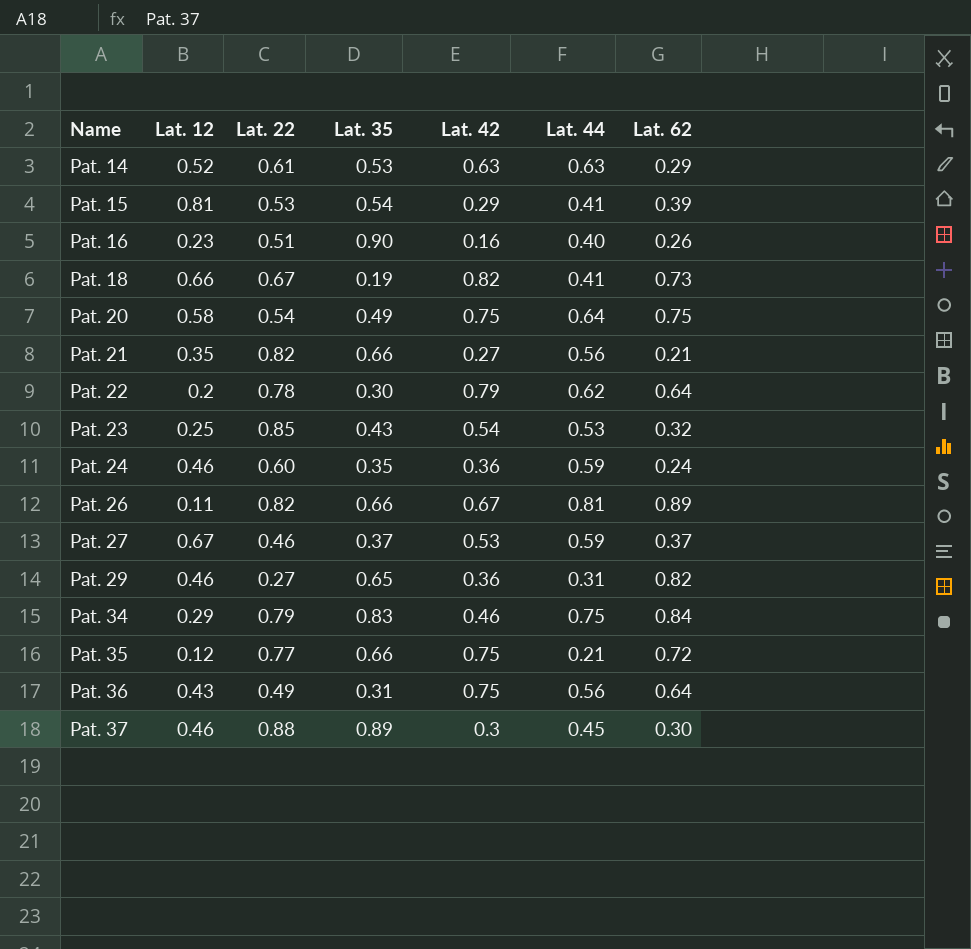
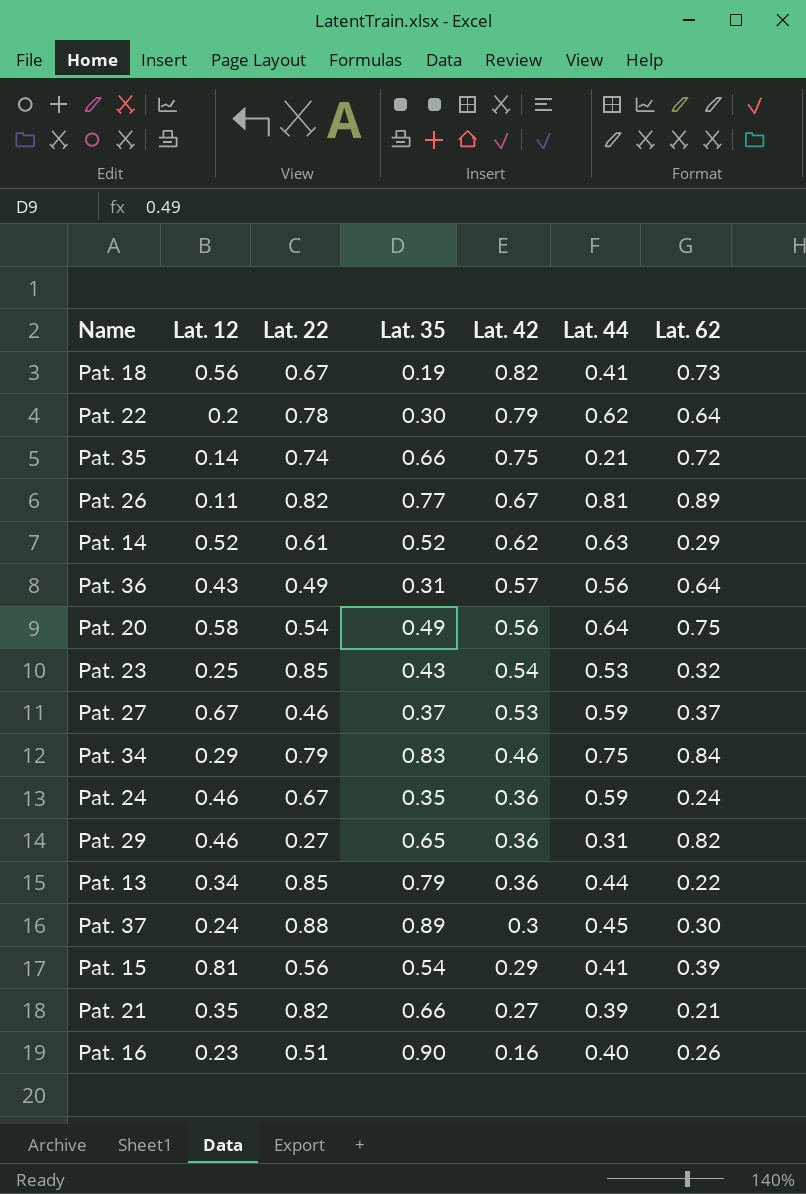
row order: Name ascending -> Lat. 42 descending
Pat. 18 | Lat. 12: 0.66 -> 0.56
Pat. 35 | Lat. 12: 0.12 -> 0.14
Pat. 35 | Lat. 22: 0.77 -> 0.74
Pat. 26 | Lat. 35: 0.66 -> 0.77
Pat. 14 | Lat. 35: 0.53 -> 0.52
Pat. 14 | Lat. 42: 0.63 -> 0.62
Pat. 36 | Lat. 42: 0.75 -> 0.57
Pat. 20 | Lat. 42: 0.75 -> 0.56
Pat. 24 | Lat. 22: 0.60 -> 0.67
row Pat. 13: none -> 0.34 | 0.85 | 0.79 | 0.36 | 0.44 | 0.22
Pat. 37 | Lat. 12: 0.46 -> 0.24
Pat. 15 | Lat. 22: 0.53 -> 0.56
Pat. 21 | Lat. 44: 0.56 -> 0.39

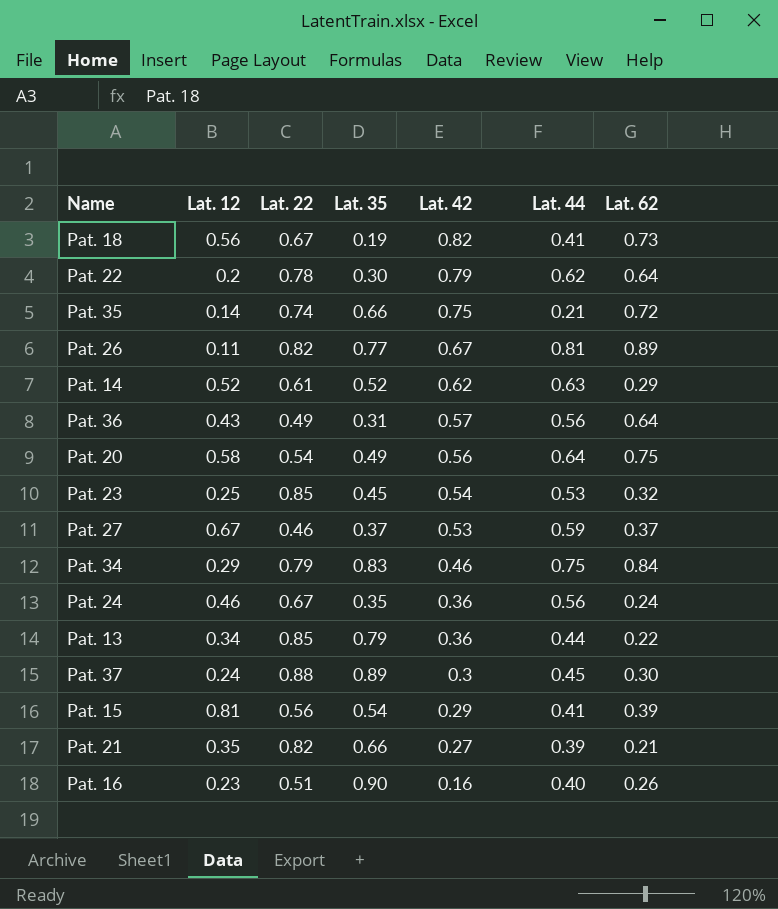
row Pat. 29: 0.46 | 0.27 | 0.65 | 0.36 | 0.31 | 0.82 -> none
Pat. 23 | Lat. 35: 0.43 -> 0.45
Pat. 24 | Lat. 44: 0.59 -> 0.56

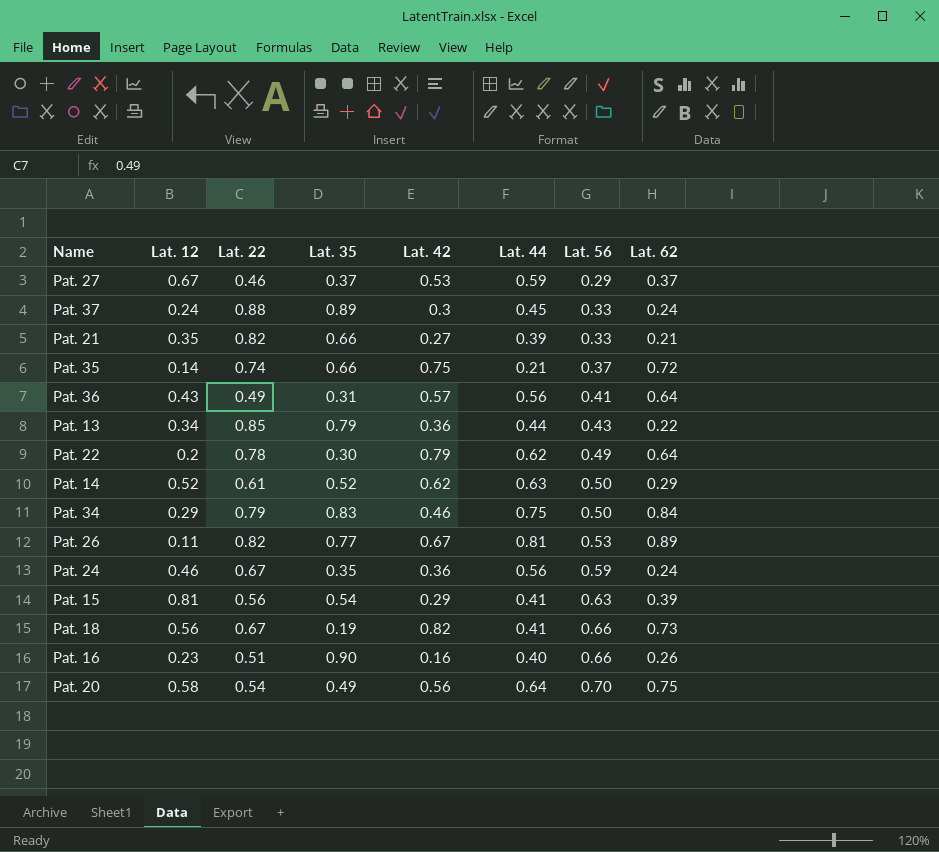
row order: Lat. 42 descending -> Lat. 56 ascending
column Lat. 56 | position: none -> 7
row Pat. 23: 0.25 | 0.85 | 0.45 | 0.54 | 0.53 | 0.32 -> none
Pat. 37 | Lat. 62: 0.30 -> 0.24

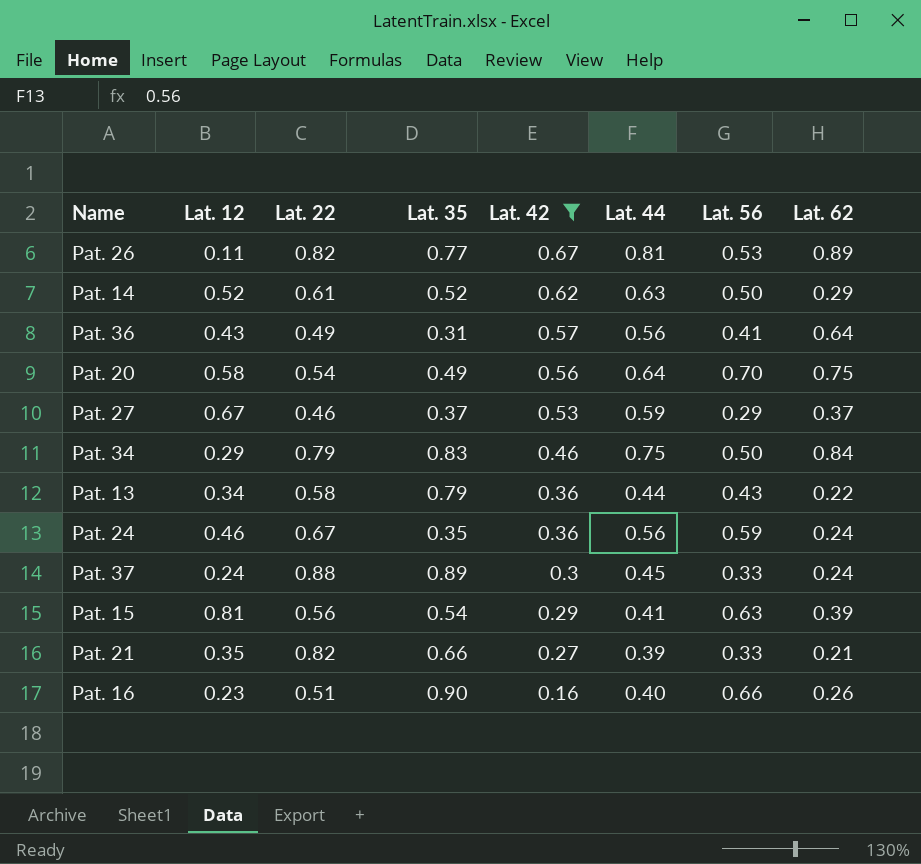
filter: none -> Lat. 42 <= 0.67
row order: Lat. 56 ascending -> Lat. 42 descending
Pat. 13 | Lat. 22: 0.85 -> 0.58

